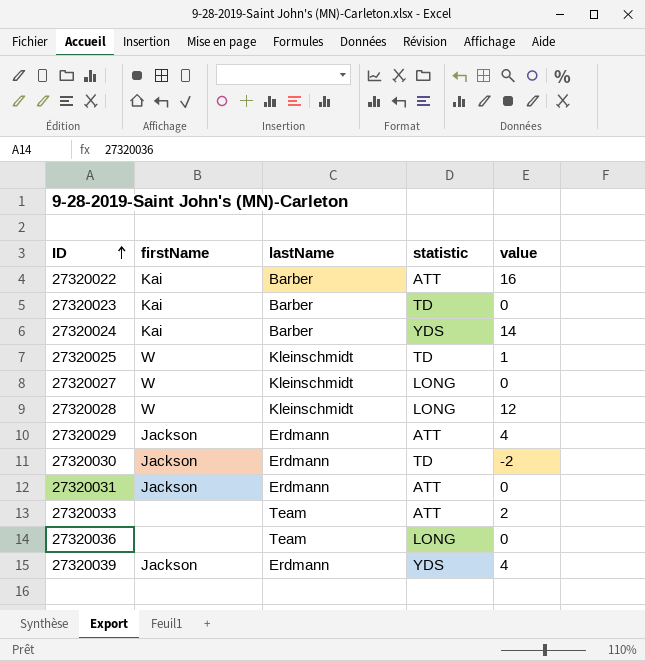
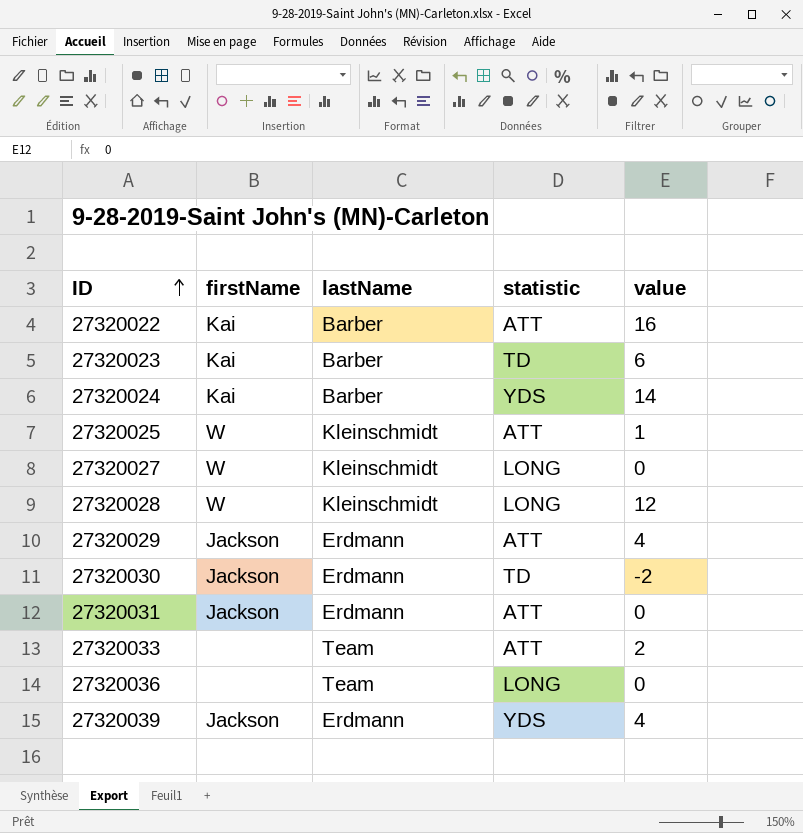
27320023 | value: 0 -> 6
27320025 | statistic: TD -> ATT

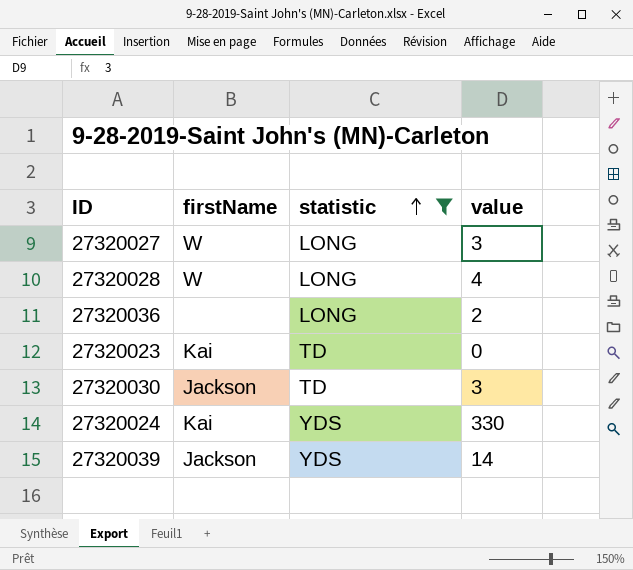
filter: none -> statistic != ATT
row order: ID ascending -> statistic ascending
column lastName | position: 3 -> none
27320027 | value: 0 -> 3
27320028 | value: 12 -> 4
27320036 | value: 0 -> 2
27320023 | value: 6 -> 0
27320030 | value: -2 -> 3
27320024 | value: 14 -> 330
27320039 | value: 4 -> 14

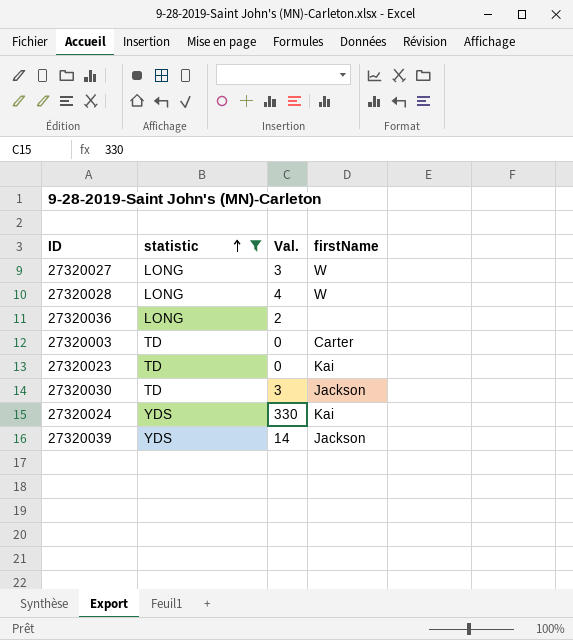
column name: value -> Val.
column firstName | position: 2 -> 4
row 27320003: none -> TD | 0 | Carter

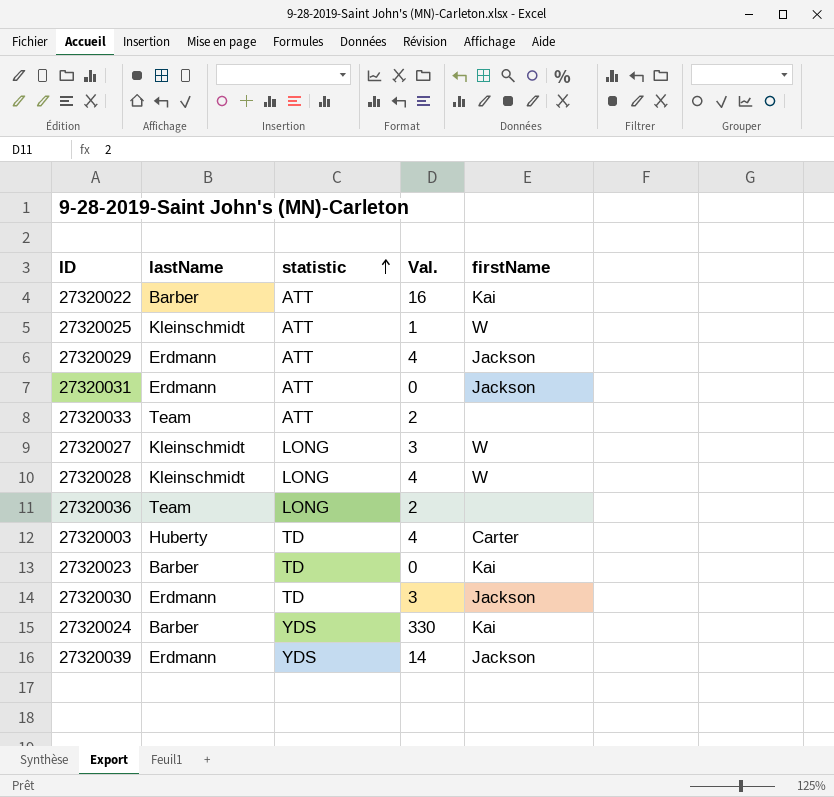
filter: statistic != ATT -> none
column lastName | position: none -> 2
27320003 | Val.: 0 -> 4

